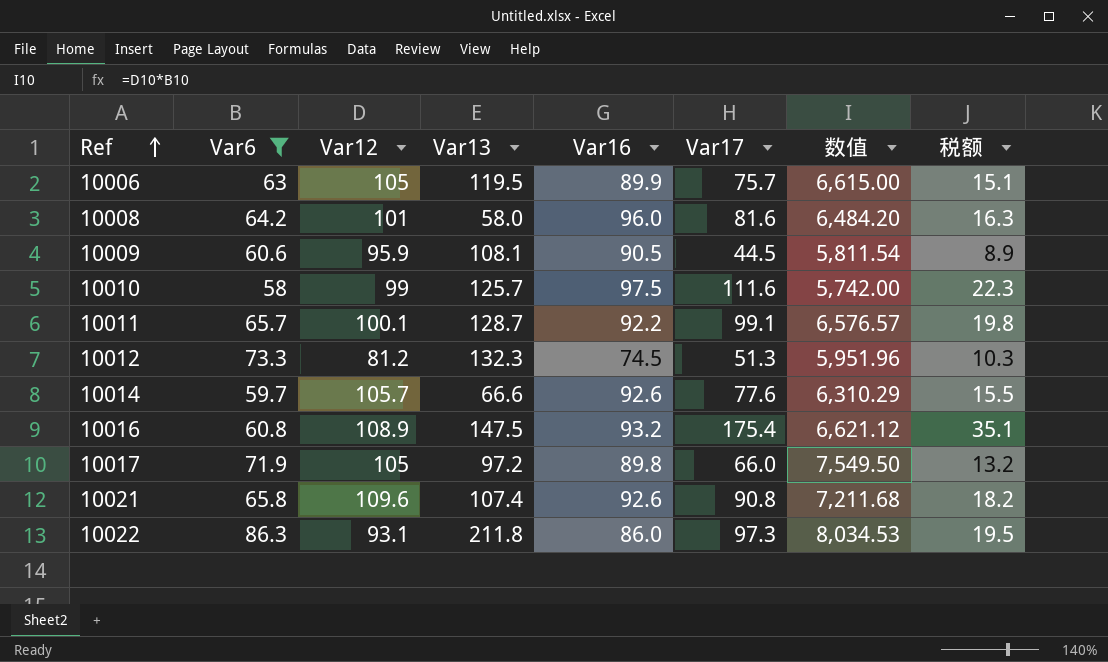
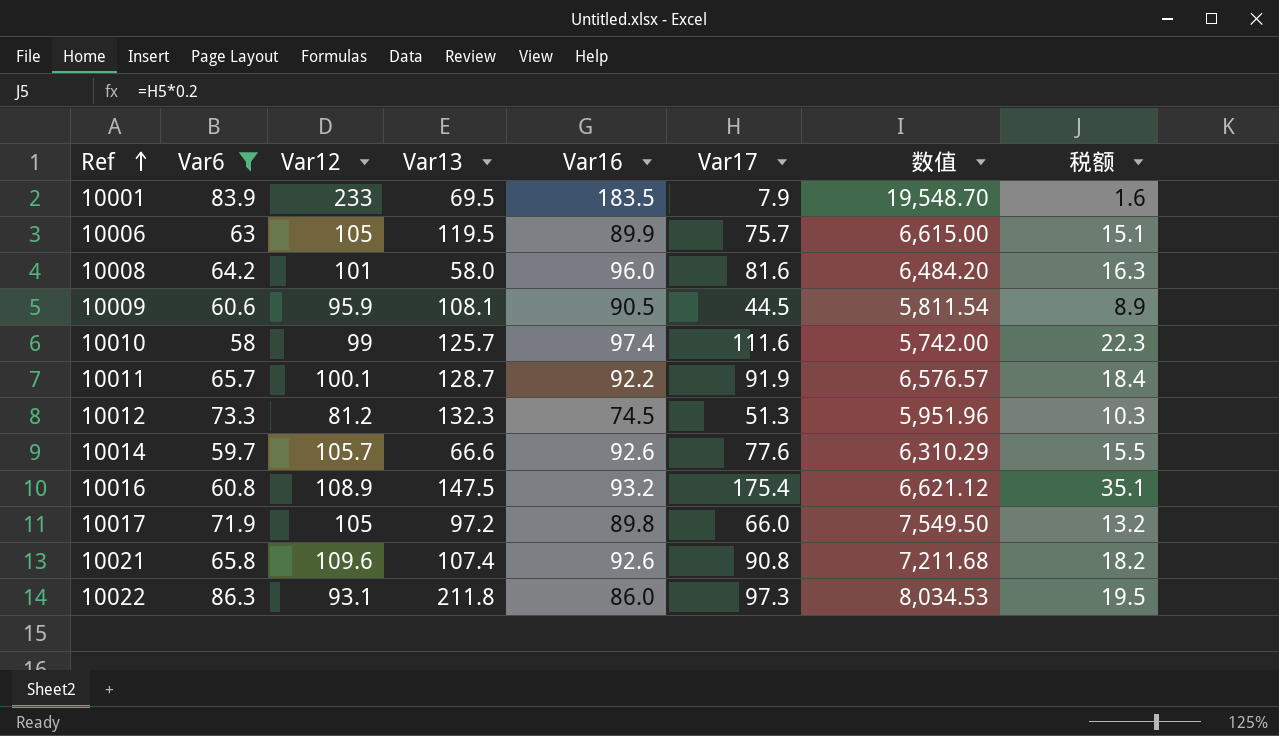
row 10001: none -> 83.9 | 233 | 69.5 | 183.5 | 7.9 | 19,548.70 | 1.6
10010 | Var16: 97.5 -> 97.4
10011 | Var17: 99.1 -> 91.9
10011 | 税额: 19.8 -> 18.4

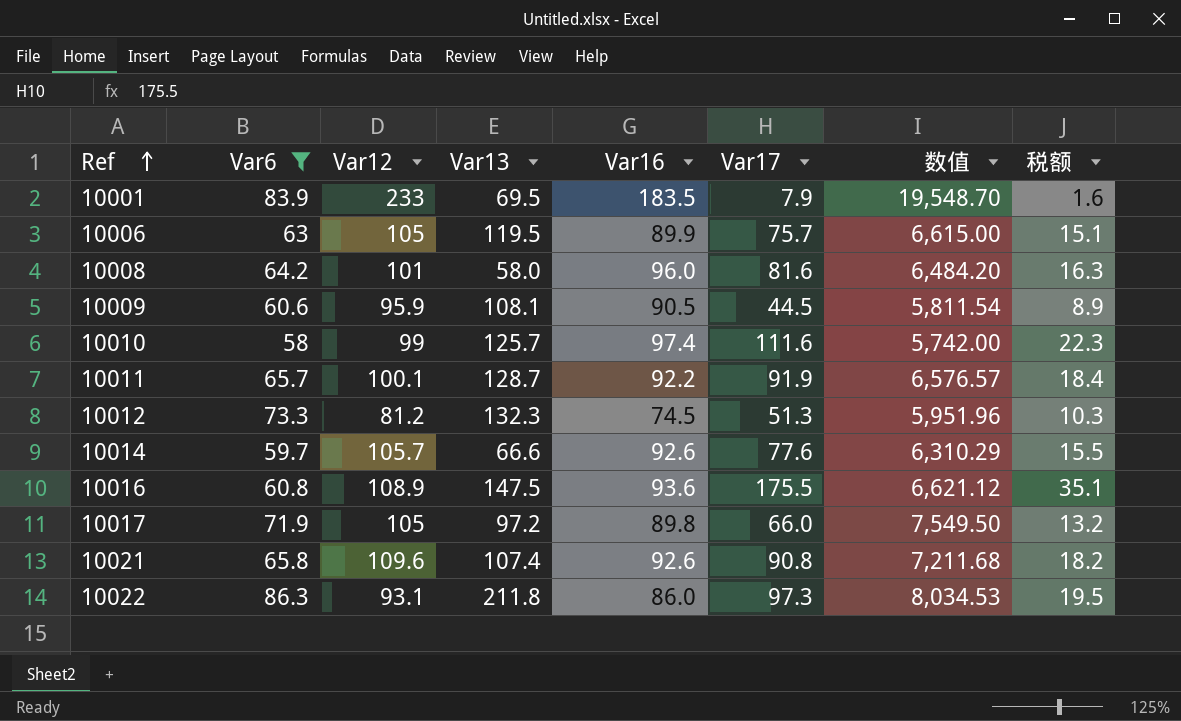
10016 | Var16: 93.2 -> 93.6
10016 | Var17: 175.4 -> 175.5

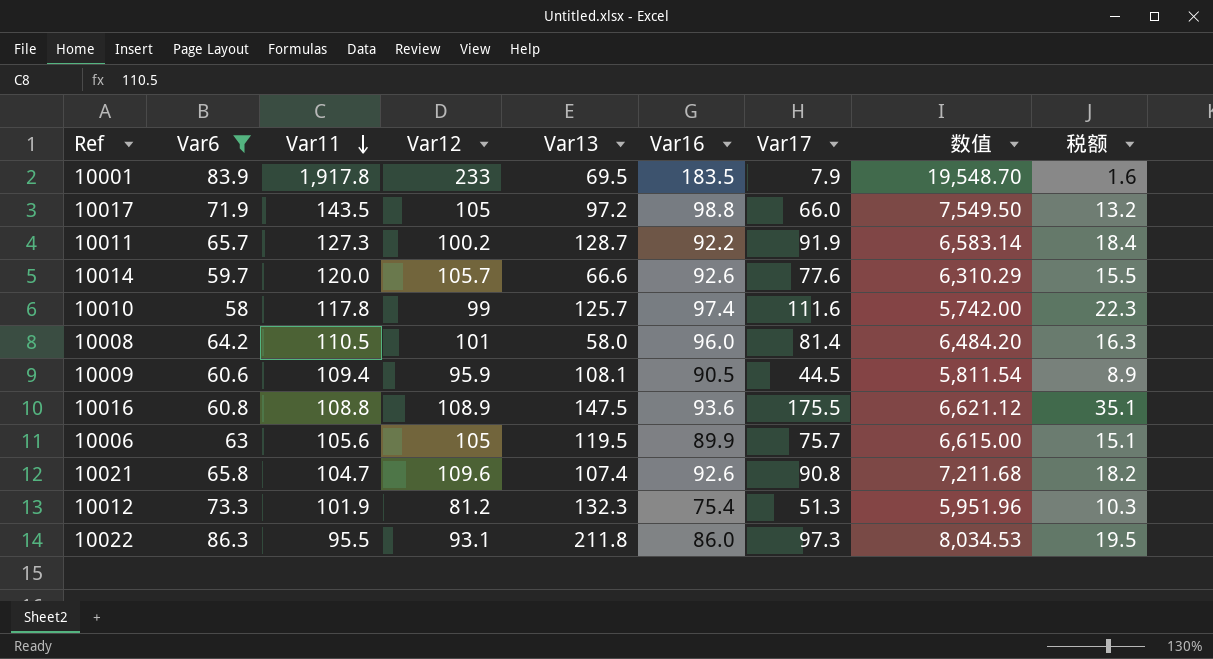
row order: Ref ascending -> Var11 descending
column Var11 | position: none -> 3
10017 | Var16: 89.8 -> 98.8
10011 | Var12: 100.1 -> 100.2
10011 | 数值: 6,576.57 -> 6,583.14
10008 | Var17: 81.6 -> 81.4
10012 | Var16: 74.5 -> 75.4

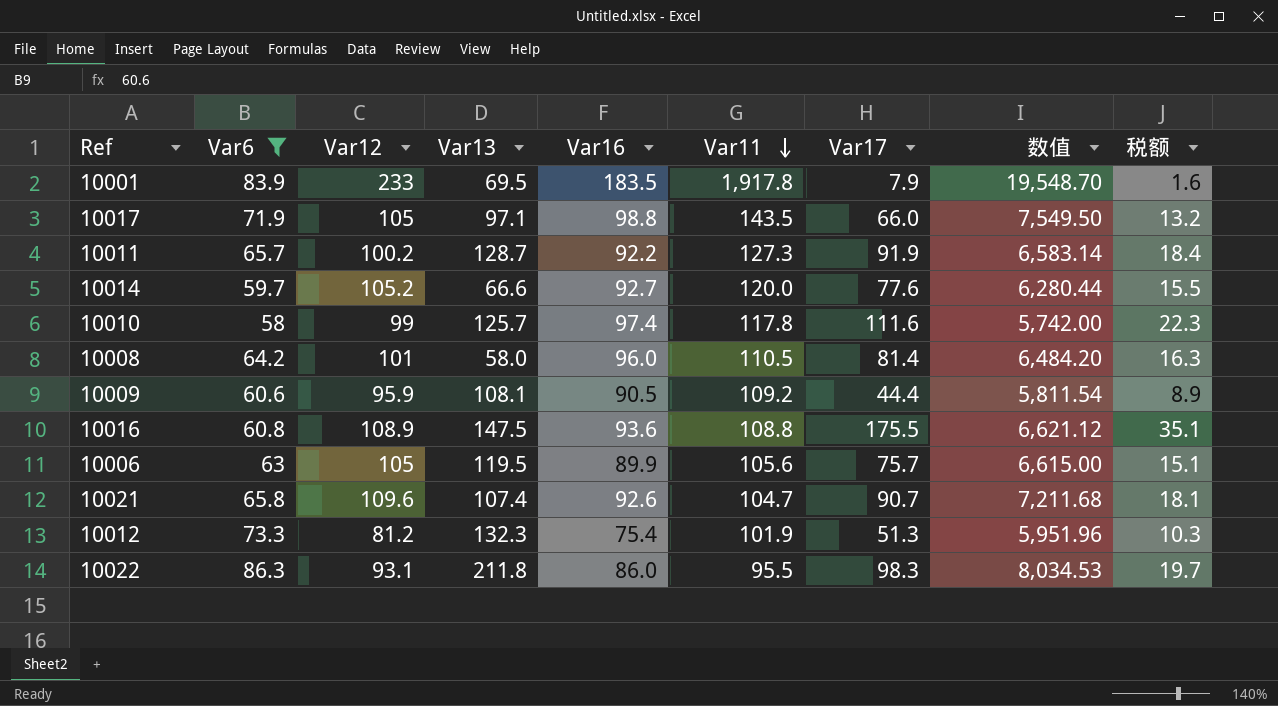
column Var11 | position: 3 -> 6
10017 | Var13: 97.2 -> 97.1
10014 | Var12: 105.7 -> 105.2
10014 | Var16: 92.6 -> 92.7
10014 | 数值: 6,310.29 -> 6,280.44
10009 | Var11: 109.4 -> 109.2
10009 | Var17: 44.5 -> 44.4
10021 | Var17: 90.8 -> 90.7
10021 | 税额: 18.2 -> 18.1
10022 | Var17: 97.3 -> 98.3
10022 | 税额: 19.5 -> 19.7

